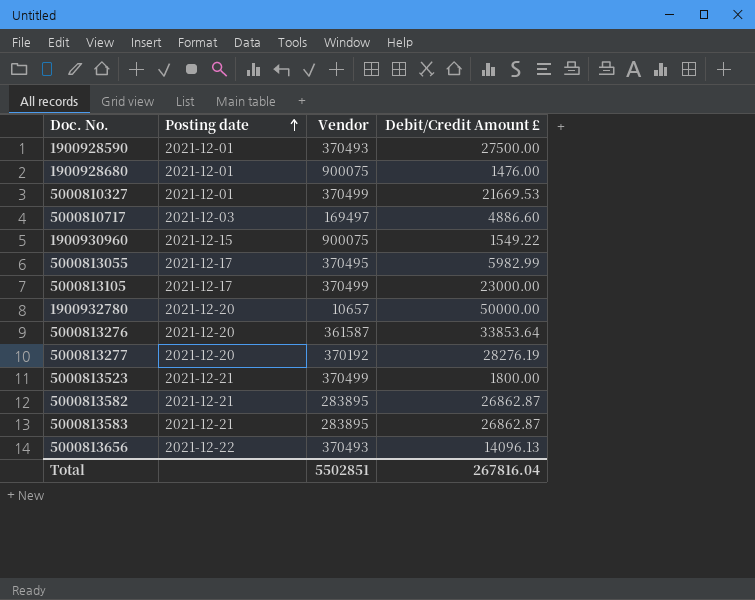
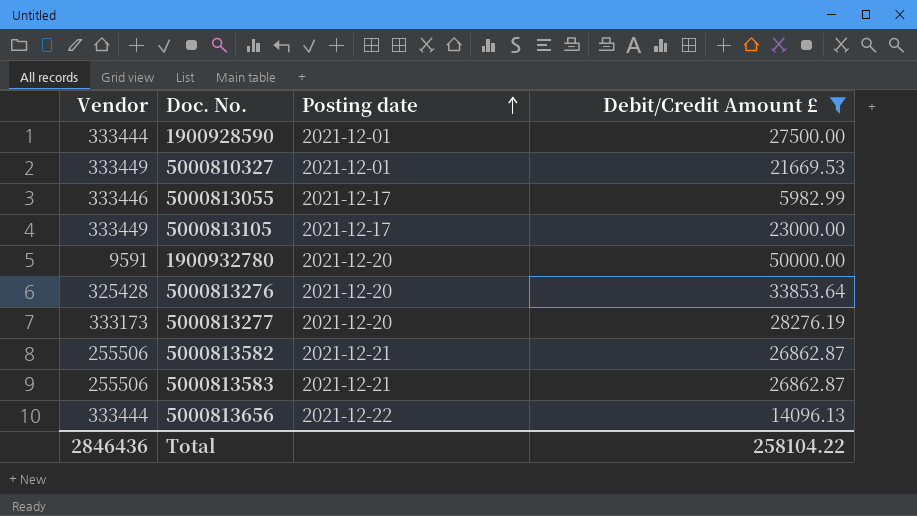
filter: none -> Debit/Credit Amount £ >= 5982.99
column Vendor | position: 3 -> 1
1900928590 | Vendor: 370493 -> 333444
5000810327 | Vendor: 370499 -> 333449
5000813055 | Vendor: 370495 -> 333446
5000813105 | Vendor: 370499 -> 333449
1900932780 | Vendor: 10657 -> 9591
5000813276 | Vendor: 361587 -> 325428
5000813277 | Vendor: 370192 -> 333173
5000813582 | Vendor: 283895 -> 255506
5000813583 | Vendor: 283895 -> 255506
5000813656 | Vendor: 370493 -> 333444
Total | Vendor: 5502851 -> 2846436
Total | Debit/Credit Amount £: 267816.04 -> 258104.22

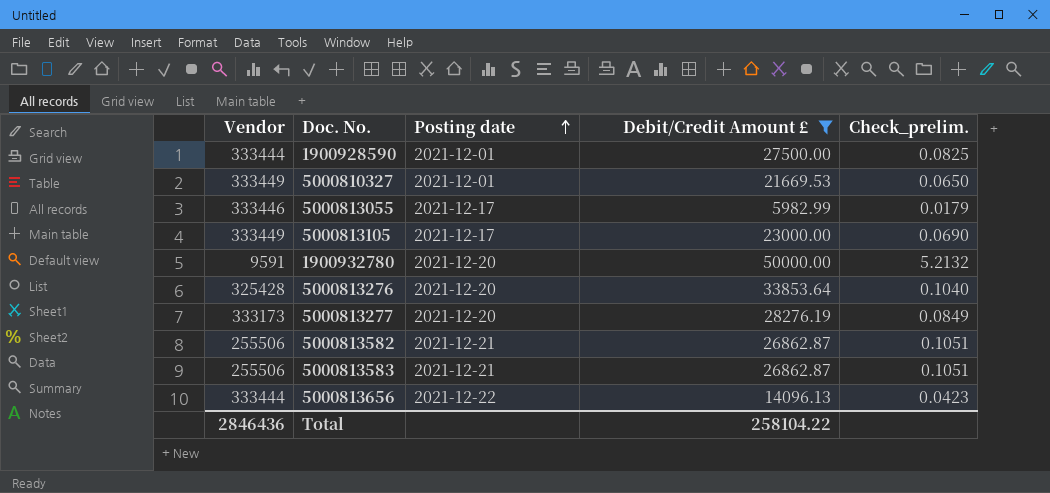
column Check_prelim. | formula: none -> [Debit/Credit Amount £] / [Vendor]

